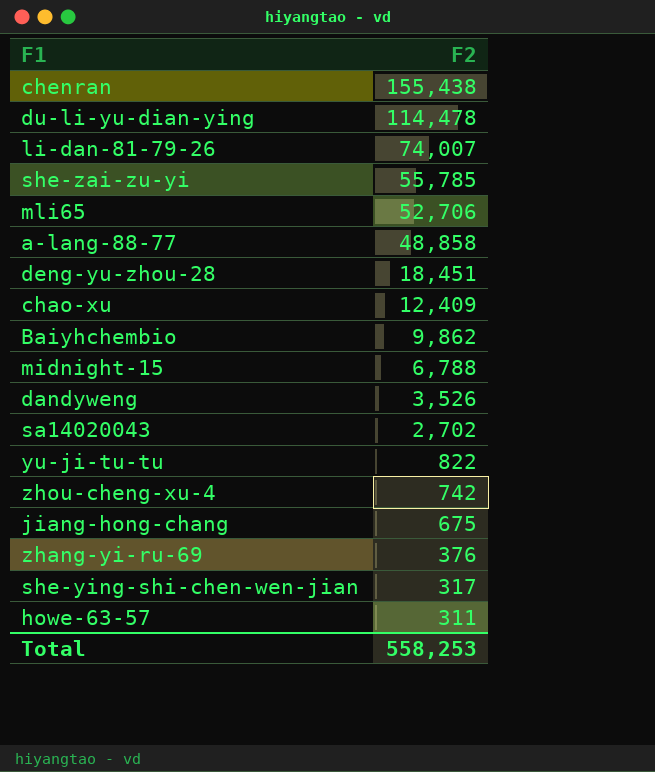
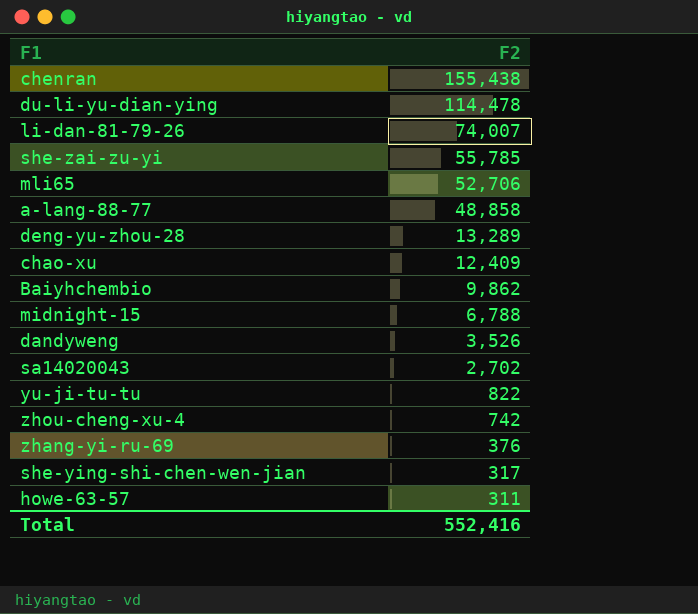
row jiang-hong-chang: 675 -> none
deng-yu-zhou-28 | F2: 18,451 -> 13,289
Total | F2: 558,253 -> 552,416

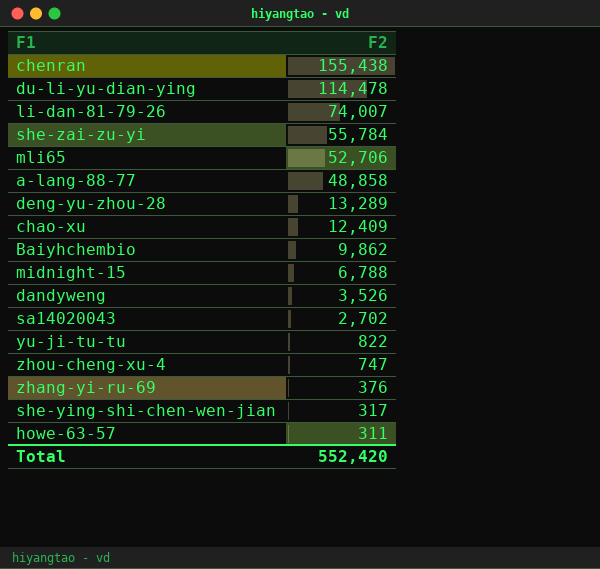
she-zai-zu-yi | F2: 55,785 -> 55,784
zhou-cheng-xu-4 | F2: 742 -> 747
Total | F2: 552,416 -> 552,420

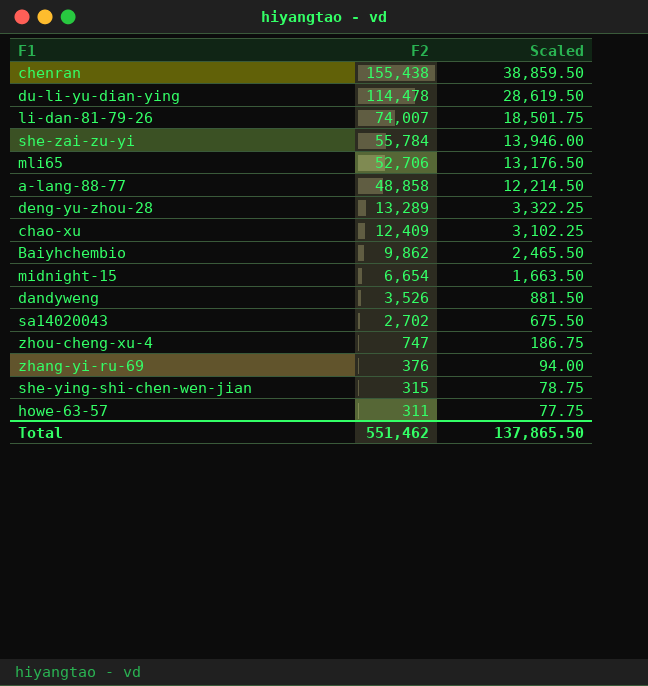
column Scaled | formula: none -> [F2] * 0.25
row yu-ji-tu-tu: 822 -> none
midnight-15 | F2: 6,788 -> 6,654
she-ying-shi-chen-wen-jian | F2: 317 -> 315
Total | F2: 552,420 -> 551,462

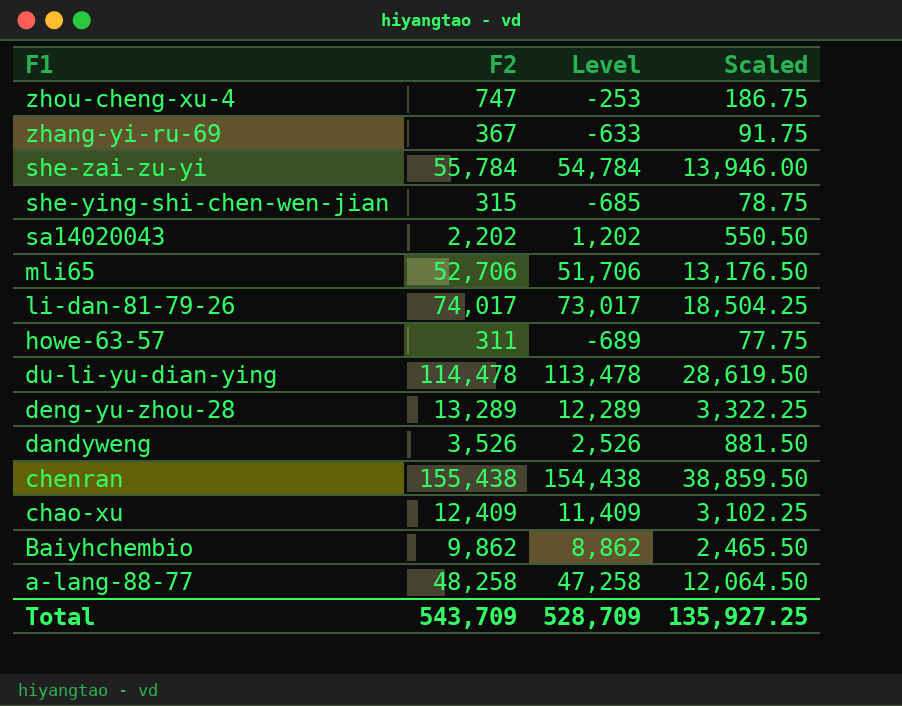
row order: F2 descending -> F1 descending
column Level | formula: none -> [F2] - 1000
row midnight-15: 6,654 | 1,663.50 -> none
zhang-yi-ru-69 | F2: 376 -> 367
zhang-yi-ru-69 | Scaled: 94.00 -> 91.75
sa14020043 | F2: 2,702 -> 2,202
sa14020043 | Scaled: 675.50 -> 550.50
li-dan-81-79-26 | F2: 74,007 -> 74,017
li-dan-81-79-26 | Scaled: 18,501.75 -> 18,504.25
a-lang-88-77 | F2: 48,858 -> 48,258
a-lang-88-77 | Scaled: 12,214.50 -> 12,064.50
Total | F2: 551,462 -> 543,709
Total | Scaled: 137,865.50 -> 135,927.25

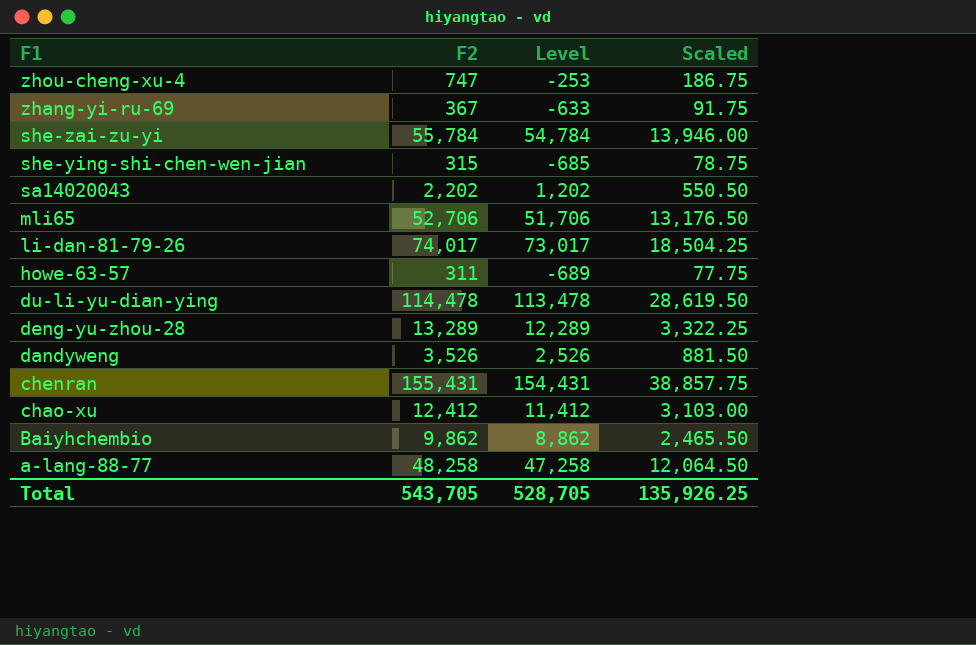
chenran | F2: 155,438 -> 155,431
chenran | Level: 154,438 -> 154,431
chenran | Scaled: 38,859.50 -> 38,857.75
chao-xu | F2: 12,409 -> 12,412
chao-xu | Level: 11,409 -> 11,412
chao-xu | Scaled: 3,102.25 -> 3,103.00
Total | F2: 543,709 -> 543,705
Total | Level: 528,709 -> 528,705
Total | Scaled: 135,927.25 -> 135,926.25

